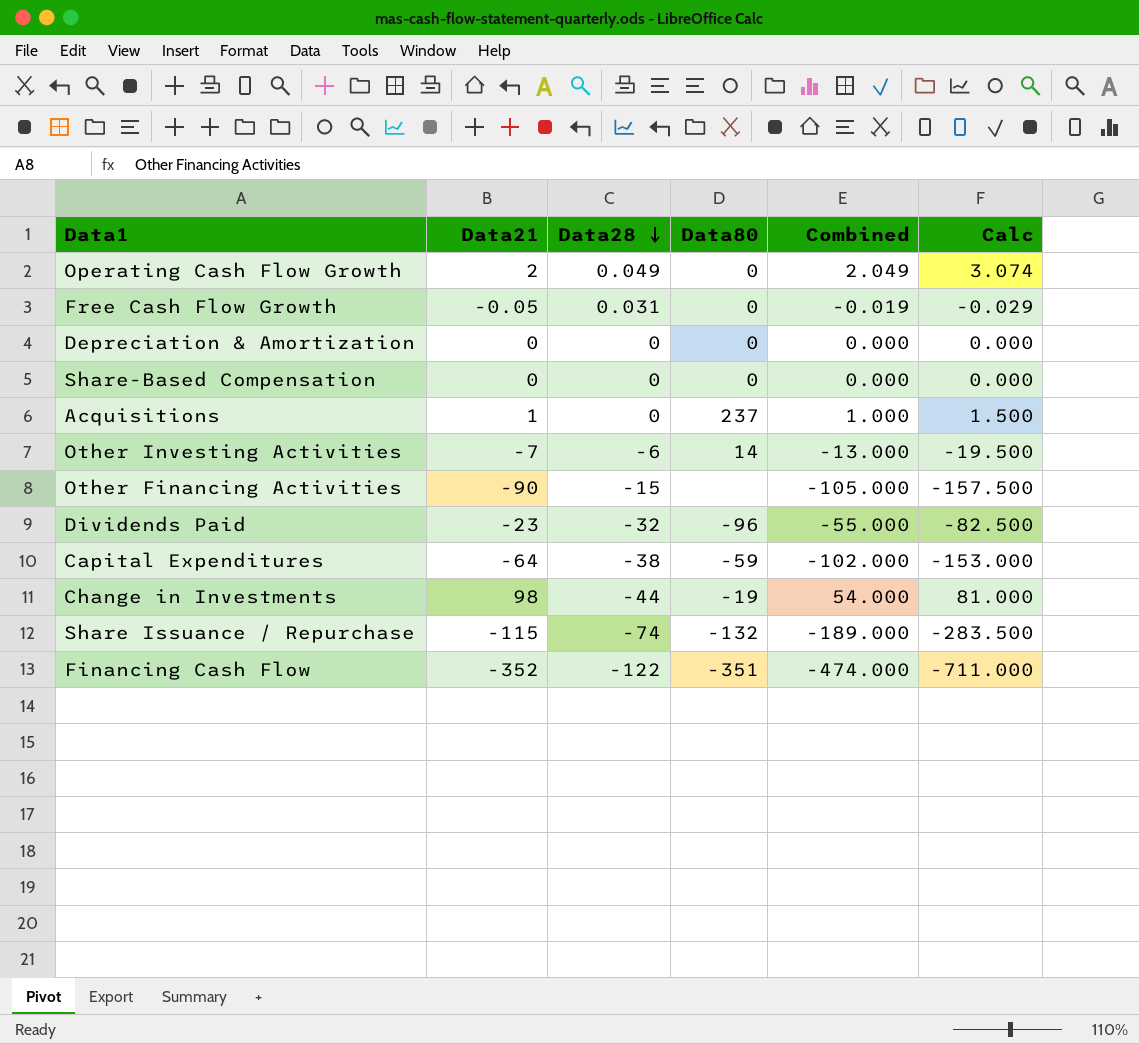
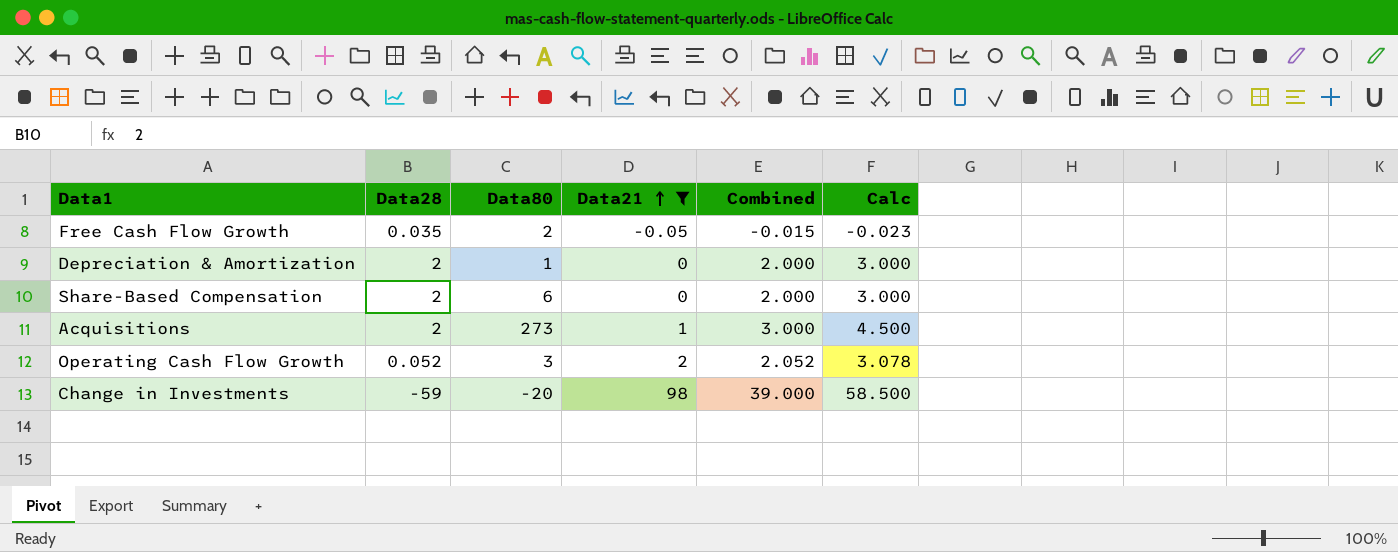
filter: none -> Data21 >= -0.05
row order: Data28 descending -> Data21 ascending
column Data21 | position: 2 -> 4
Free Cash Flow Growth | Data28: 0.031 -> 0.035
Free Cash Flow Growth | Data80: 0 -> 2
Free Cash Flow Growth | Combined: -0.019 -> -0.015
Free Cash Flow Growth | Calc: -0.029 -> -0.023
Depreciation & Amortization | Data28: 0 -> 2
Depreciation & Amortization | Data80: 0 -> 1
Depreciation & Amortization | Combined: 0.000 -> 2.000
Depreciation & Amortization | Calc: 0.000 -> 3.000
Share-Based Compensation | Data28: 0 -> 2
Share-Based Compensation | Data80: 0 -> 6
Share-Based Compensation | Combined: 0.000 -> 2.000
Share-Based Compensation | Calc: 0.000 -> 3.000
Acquisitions | Data28: 0 -> 2
Acquisitions | Data80: 237 -> 273
Acquisitions | Combined: 1.000 -> 3.000
Acquisitions | Calc: 1.500 -> 4.500
Operating Cash Flow Growth | Data28: 0.049 -> 0.052
Operating Cash Flow Growth | Data80: 0 -> 3
Operating Cash Flow Growth | Combined: 2.049 -> 2.052
Operating Cash Flow Growth | Calc: 3.074 -> 3.078
Change in Investments | Data28: -44 -> -59
Change in Investments | Data80: -19 -> -20
Change in Investments | Combined: 54.000 -> 39.000
Change in Investments | Calc: 81.000 -> 58.500

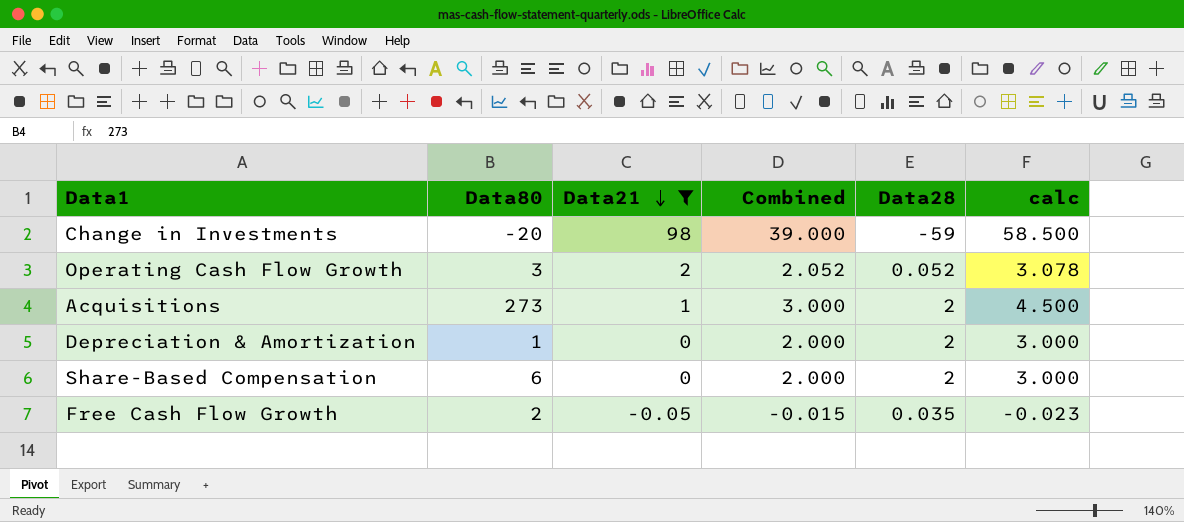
row order: Data21 ascending -> Data21 descending
column Data28 | position: 2 -> 5
column name: Calc -> calc

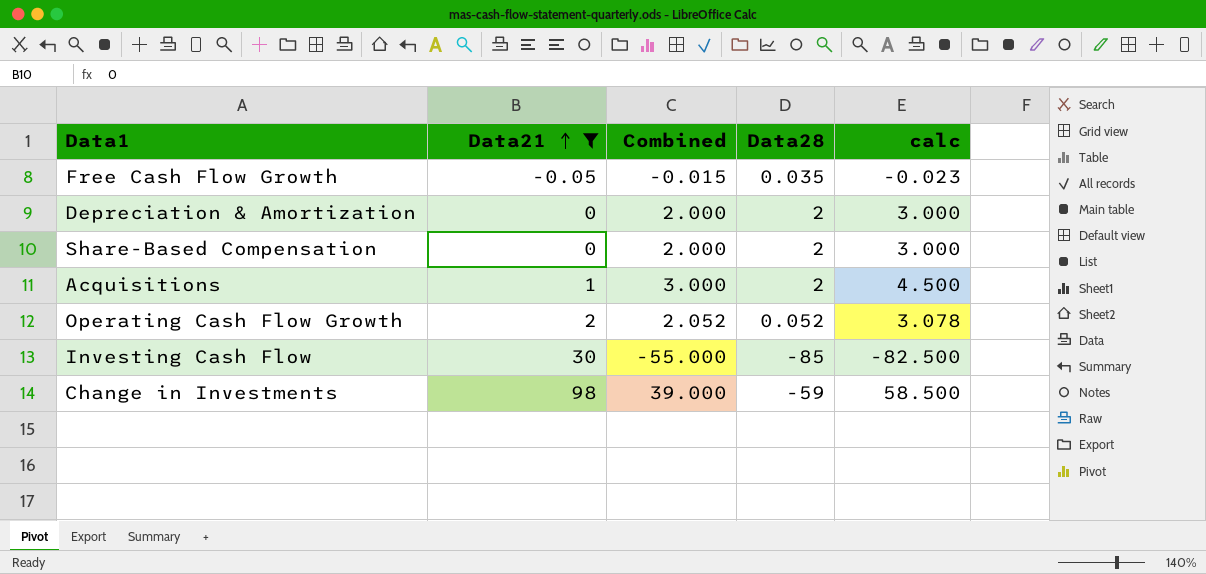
row order: Data21 descending -> Data21 ascending
column Data80 | position: 2 -> none
row Investing Cash Flow: none -> 30 | -55.000 | -85 | -82.500

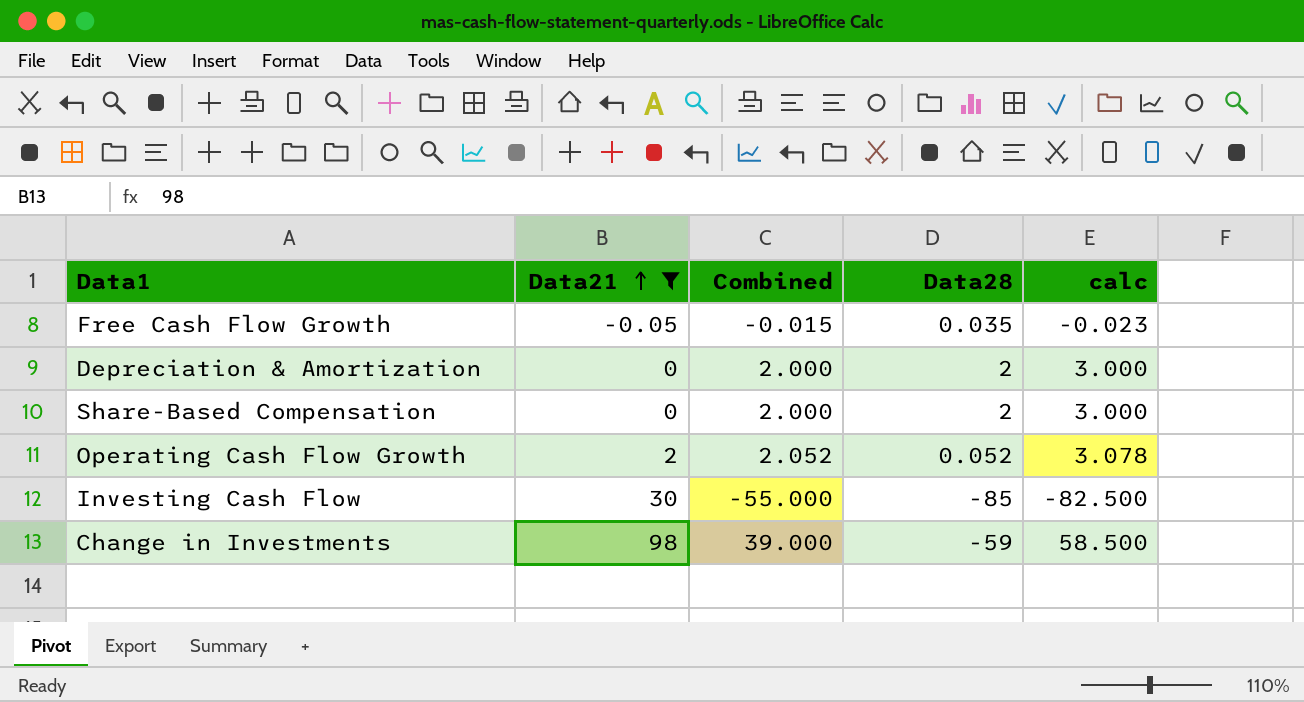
row Acquisitions: 1 | 3.000 | 2 | 4.500 -> none

